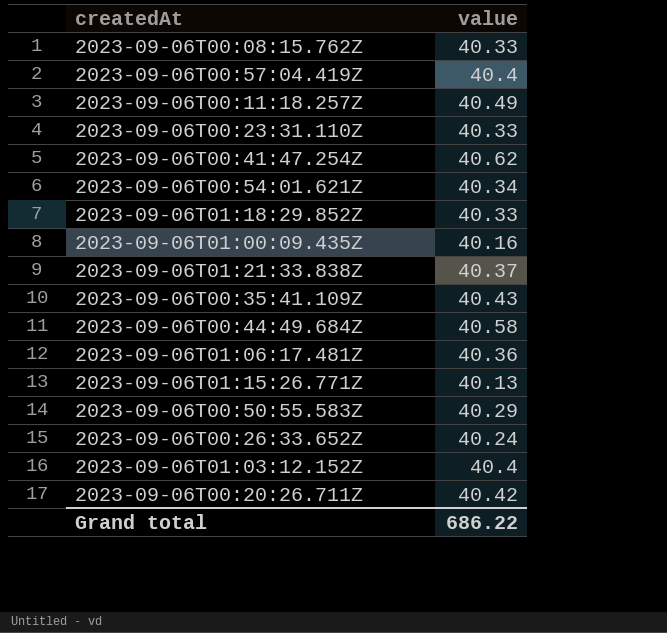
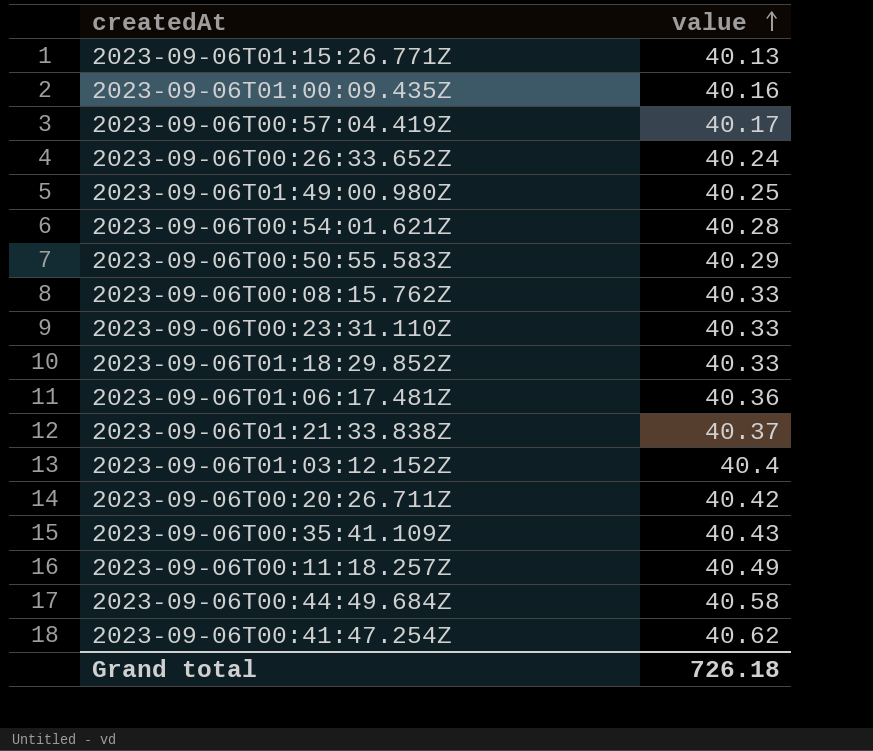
row order: none -> value ascending
2023-09-06T00:57:04.419Z | value: 40.4 -> 40.17
row 2023-09-06T01:49:00.980Z: none -> 40.25
2023-09-06T00:54:01.621Z | value: 40.34 -> 40.28
Grand total | value: 686.22 -> 726.18

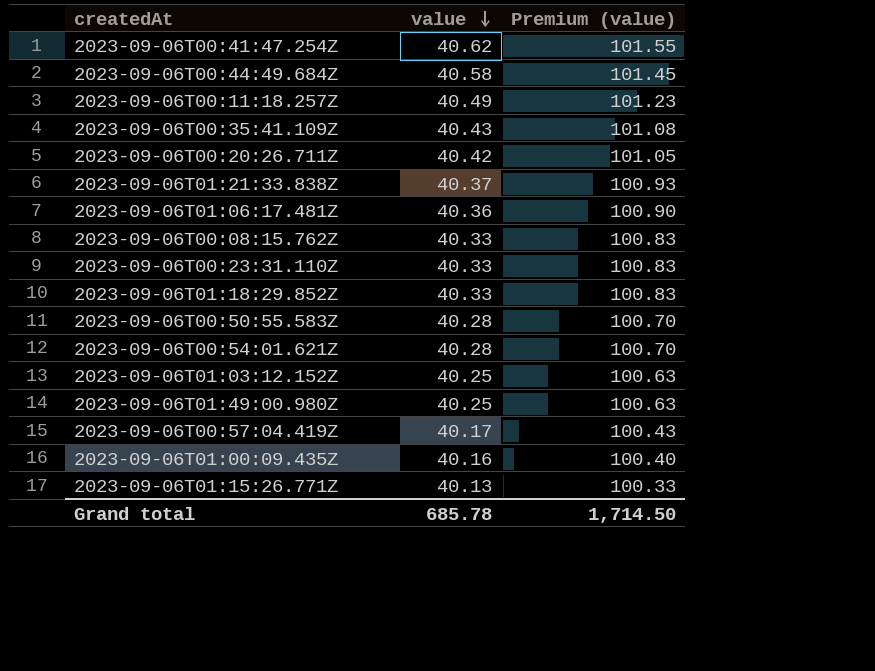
row order: value ascending -> value descending
column Premium (value) | formula: none -> [value] * 2.5
row 2023-09-06T00:26:33.652Z: 40.24 -> none
2023-09-06T00:50:55.583Z | value: 40.29 -> 40.28
2023-09-06T01:03:12.152Z | value: 40.4 -> 40.25
Grand total | value: 726.18 -> 685.78

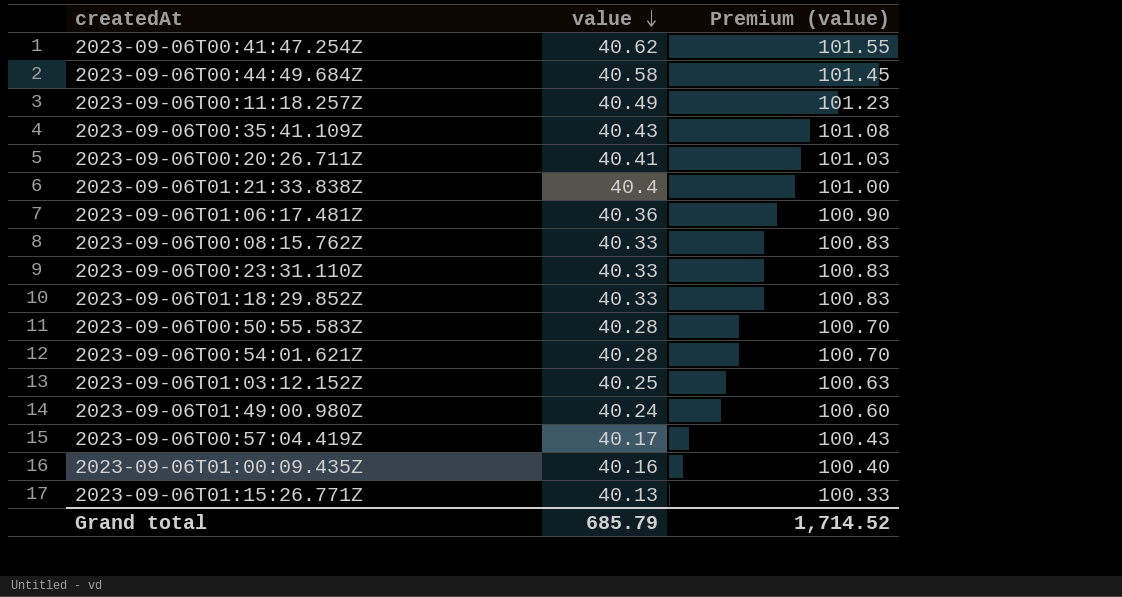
2023-09-06T00:20:26.711Z | value: 40.42 -> 40.41
2023-09-06T00:20:26.711Z | Premium (value): 101.05 -> 101.03
2023-09-06T01:21:33.838Z | value: 40.37 -> 40.4
2023-09-06T01:21:33.838Z | Premium (value): 100.93 -> 101.00
2023-09-06T01:49:00.980Z | value: 40.25 -> 40.24
2023-09-06T01:49:00.980Z | Premium (value): 100.63 -> 100.60
Grand total | value: 685.78 -> 685.79
Grand total | Premium (value): 1,714.50 -> 1,714.52

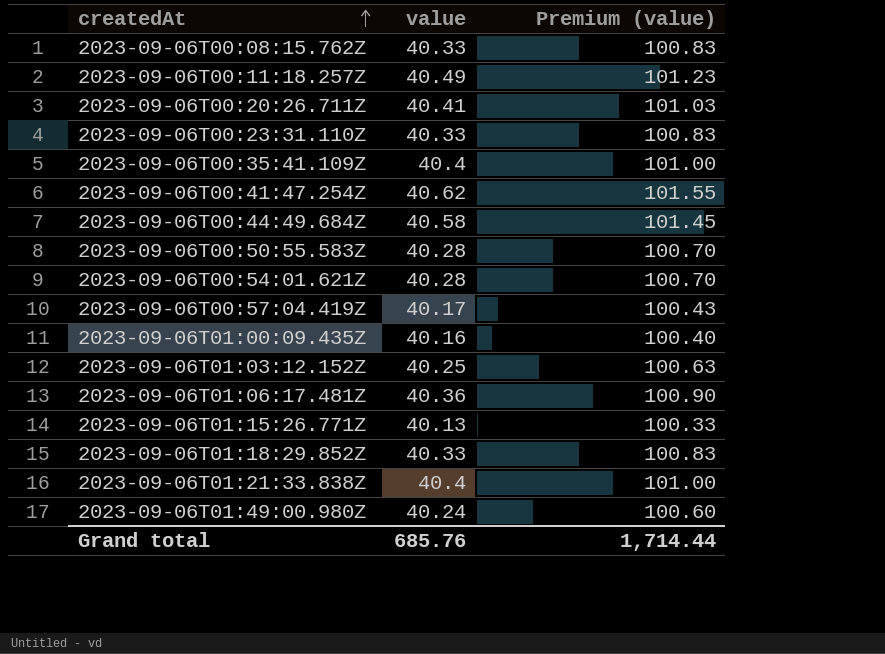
row order: value descending -> createdAt ascending
2023-09-06T00:35:41.109Z | value: 40.43 -> 40.4
2023-09-06T00:35:41.109Z | Premium (value): 101.08 -> 101.00
Grand total | value: 685.79 -> 685.76
Grand total | Premium (value): 1,714.52 -> 1,714.44

